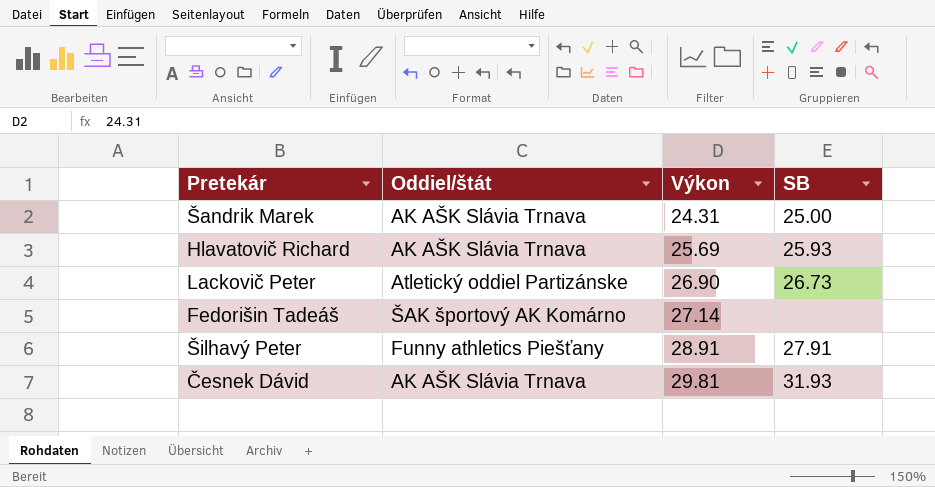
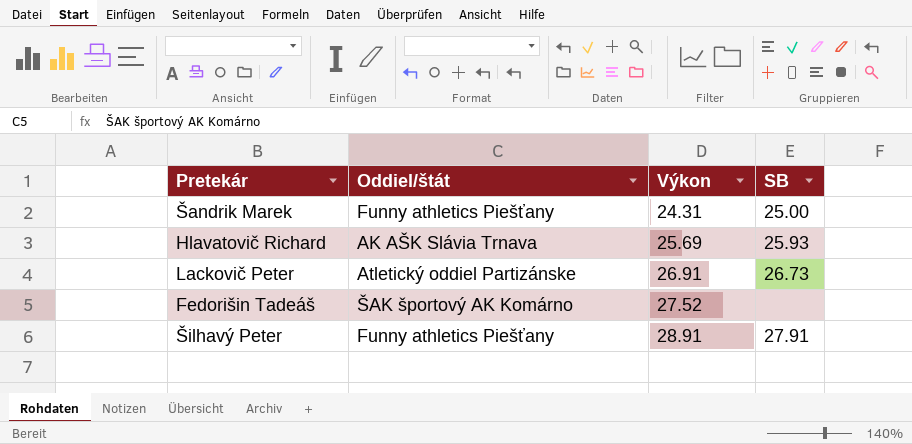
row Česnek Dávid: AK AŠK Slávia Trnava | 29.81 | 31.93 -> none
Šandrik Marek | Oddiel/štát: AK AŠK Slávia Trnava -> Funny athletics Piešťany
Lackovič Peter | Výkon: 26.90 -> 26.91
Fedorišin Tadeáš | Výkon: 27.14 -> 27.52

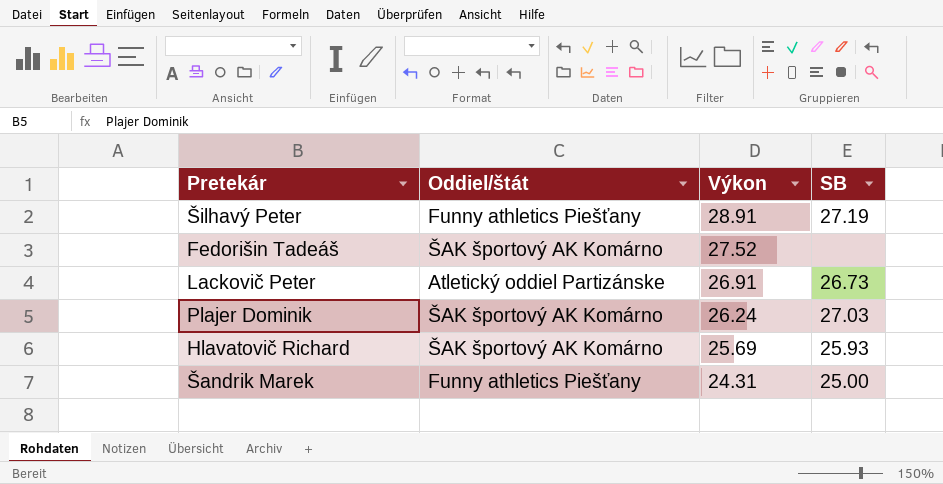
row order: Výkon ascending -> Výkon descending
Šilhavý Peter | SB: 27.91 -> 27.19
row Plajer Dominik: none -> ŠAK športový AK Komárno | 26.24 | 27.03
Hlavatovič Richard | Oddiel/štát: AK AŠK Slávia Trnava -> ŠAK športový AK Komárno

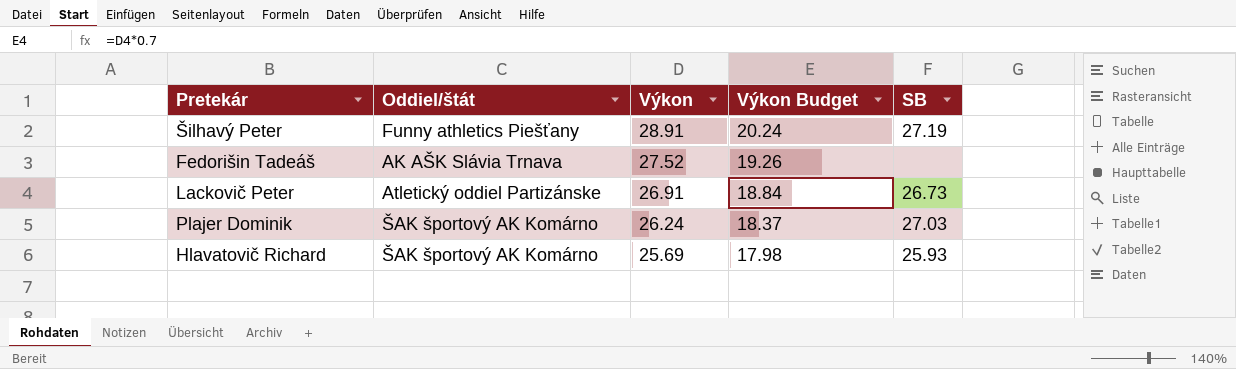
column Výkon Budget | formula: none -> [Výkon] * 0.7
row Šandrik Marek: Funny athletics Piešťany | 24.31 | 25.00 -> none
Fedorišin Tadeáš | Oddiel/štát: ŠAK športový AK Komárno -> AK AŠK Slávia Trnava

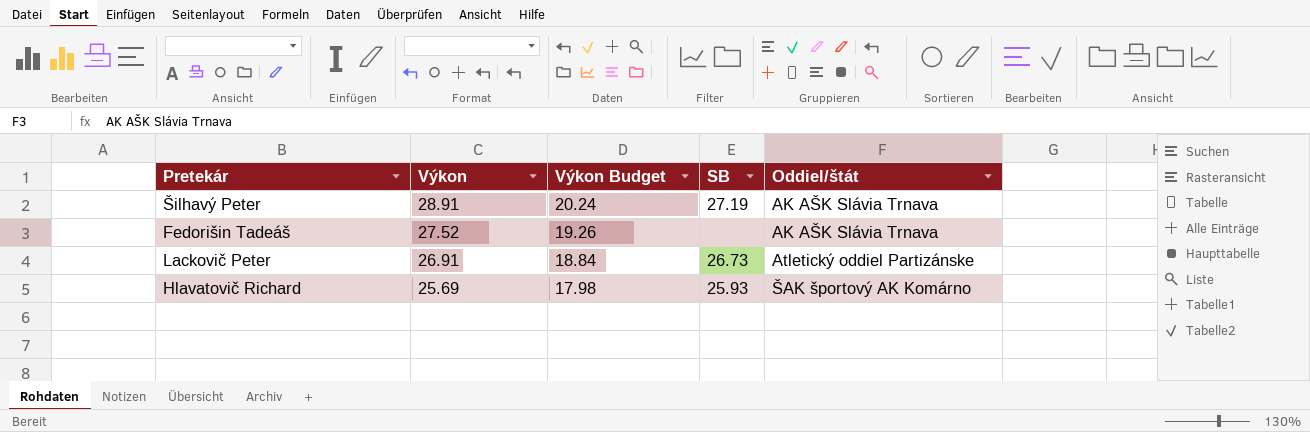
column Oddiel/štát | position: 2 -> 5
row Plajer Dominik: ŠAK športový AK Komárno | 26.24 | 18.37 | 27.03 -> none
Šilhavý Peter | Oddiel/štát: Funny athletics Piešťany -> AK AŠK Slávia Trnava

